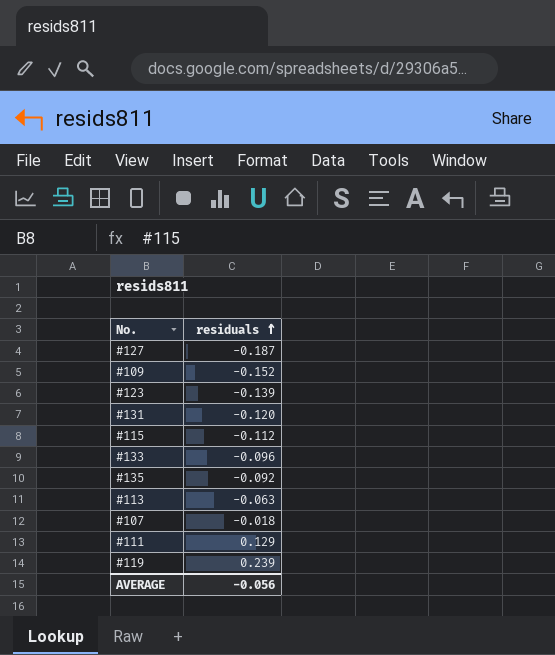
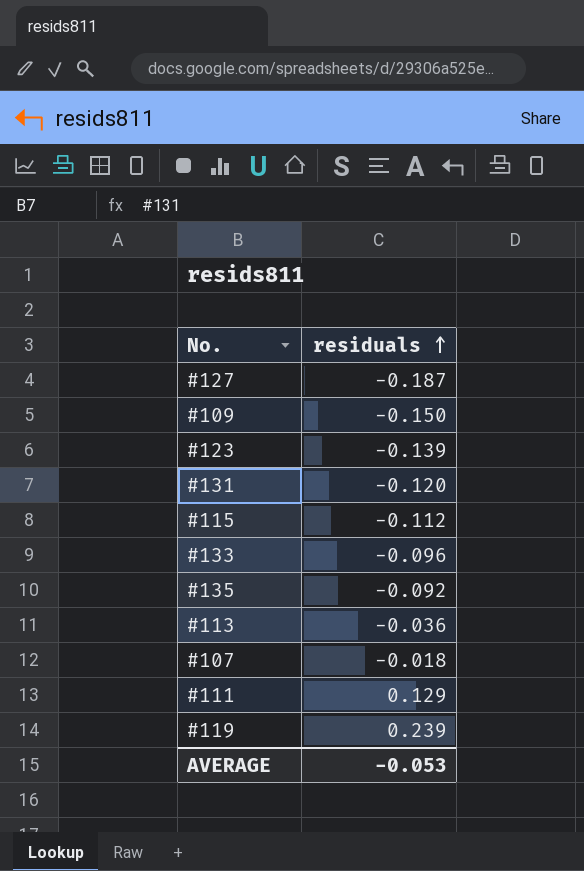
#109 | residuals: -0.152 -> -0.150
#113 | residuals: -0.063 -> -0.036
AVERAGE | residuals: -0.056 -> -0.053

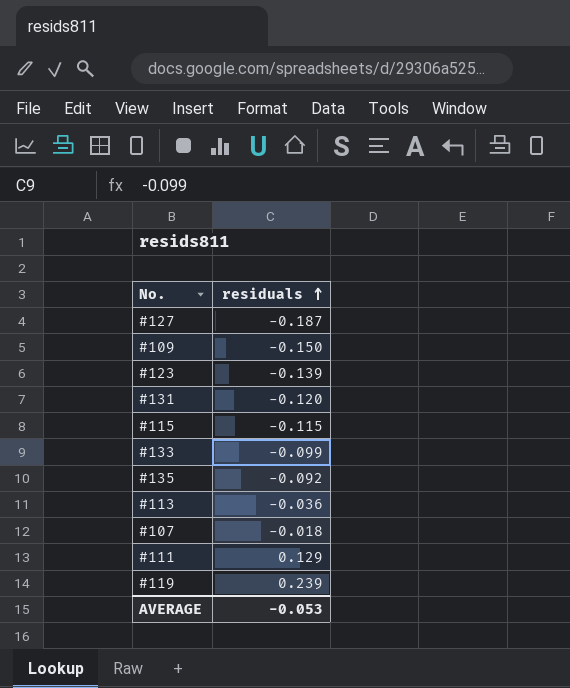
#115 | residuals: -0.112 -> -0.115
#133 | residuals: -0.096 -> -0.099

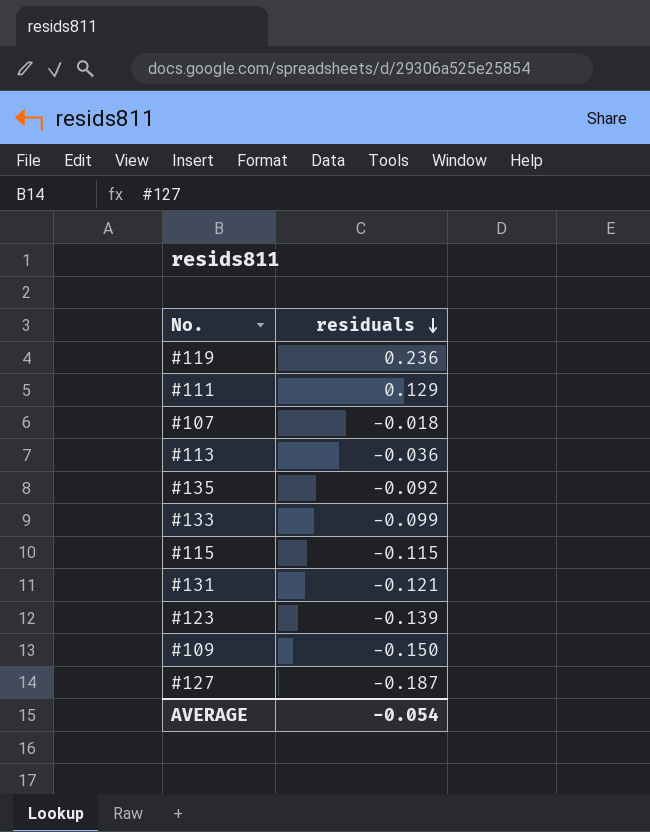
row order: residuals ascending -> residuals descending
#119 | residuals: 0.239 -> 0.236
#131 | residuals: -0.120 -> -0.121
AVERAGE | residuals: -0.053 -> -0.054

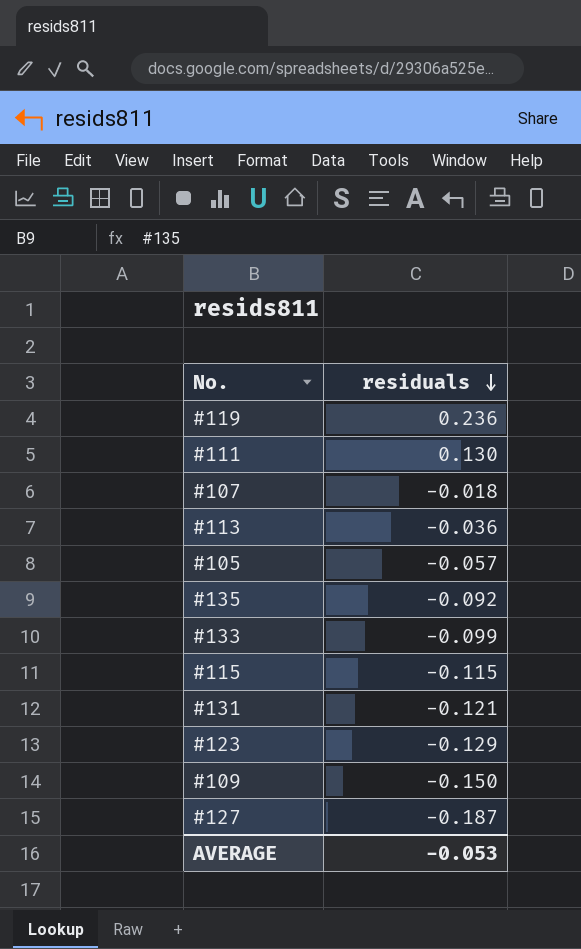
#111 | residuals: 0.129 -> 0.130
row #105: none -> -0.057
#123 | residuals: -0.139 -> -0.129
AVERAGE | residuals: -0.054 -> -0.053

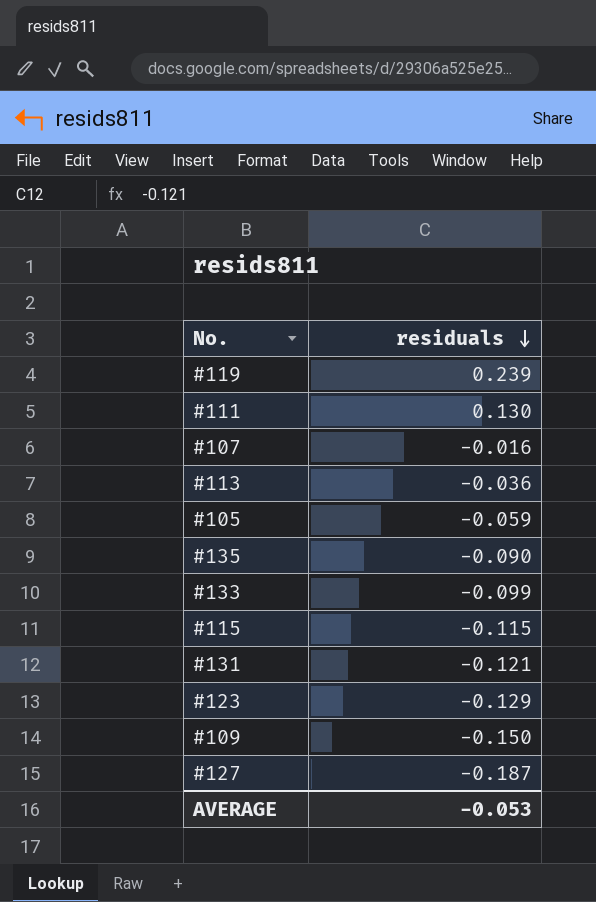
#119 | residuals: 0.236 -> 0.239
#107 | residuals: -0.018 -> -0.016
#105 | residuals: -0.057 -> -0.059
#135 | residuals: -0.092 -> -0.090

